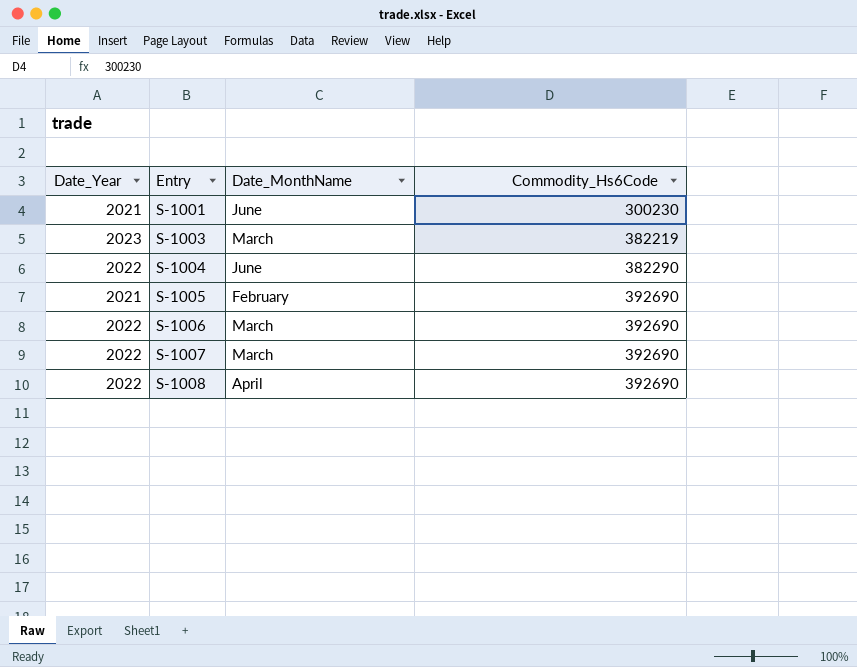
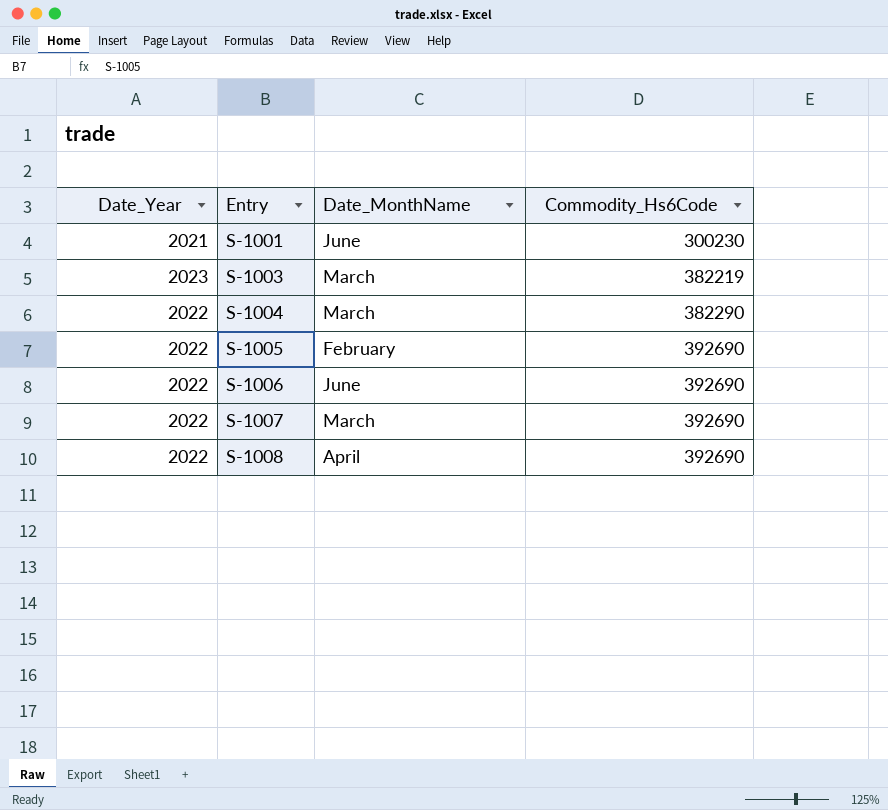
S-1004 | Date_MonthName: June -> March
S-1005 | Date_Year: 2021 -> 2022
S-1006 | Date_MonthName: March -> June

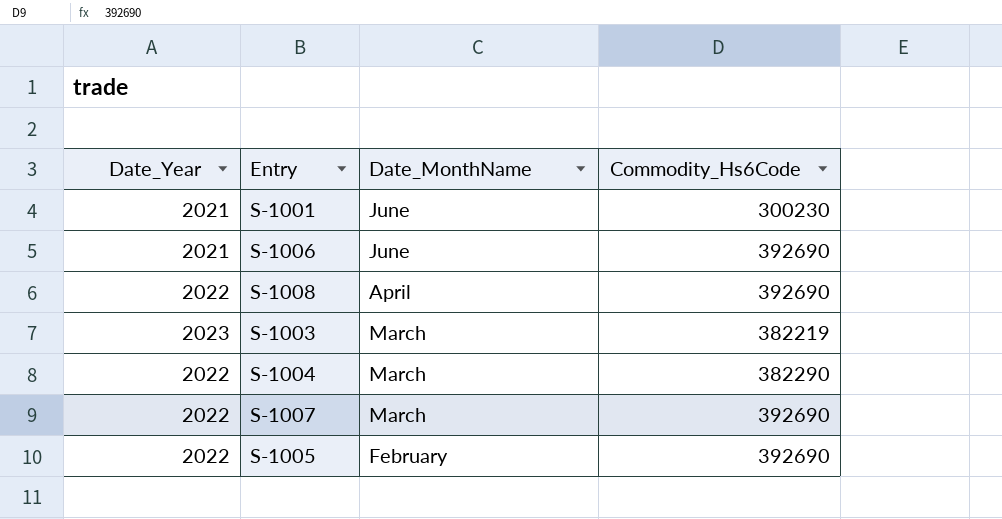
row order: Entry ascending -> Date_MonthName descending
S-1006 | Date_Year: 2022 -> 2021

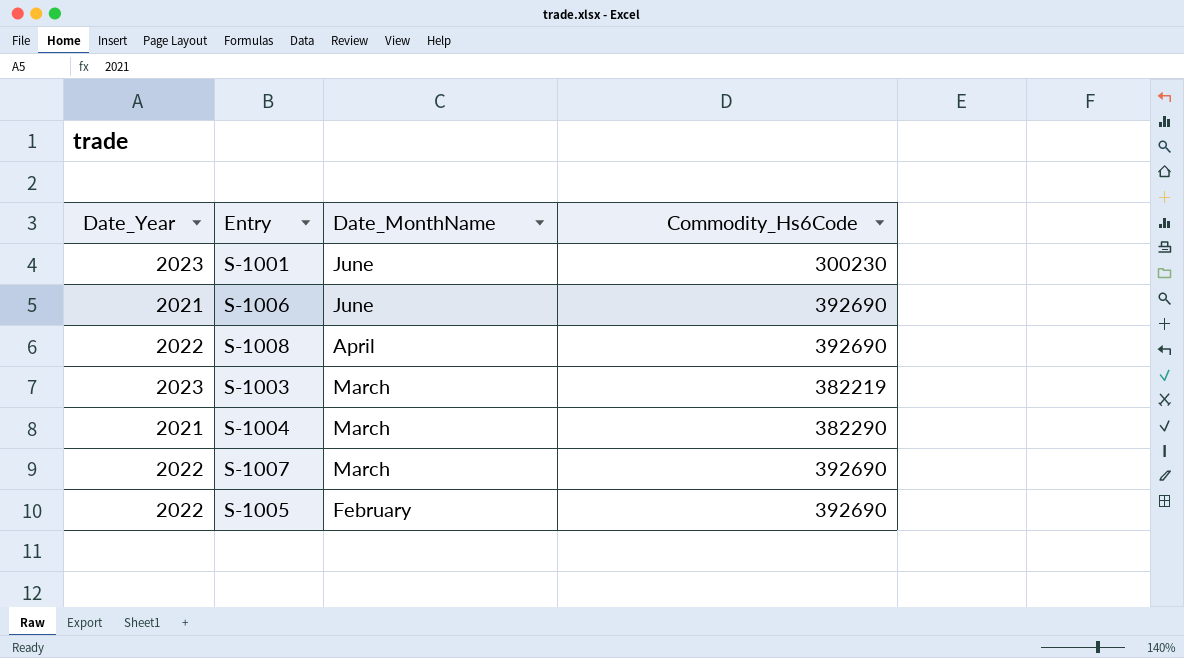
S-1001 | Date_Year: 2021 -> 2023
S-1004 | Date_Year: 2022 -> 2021

